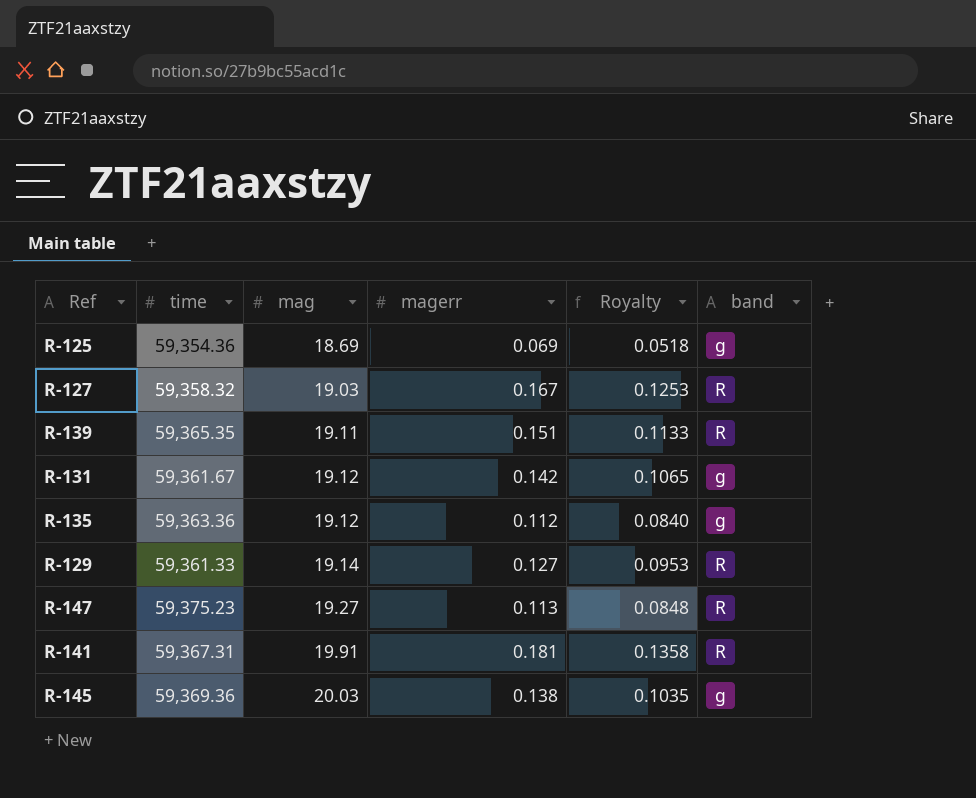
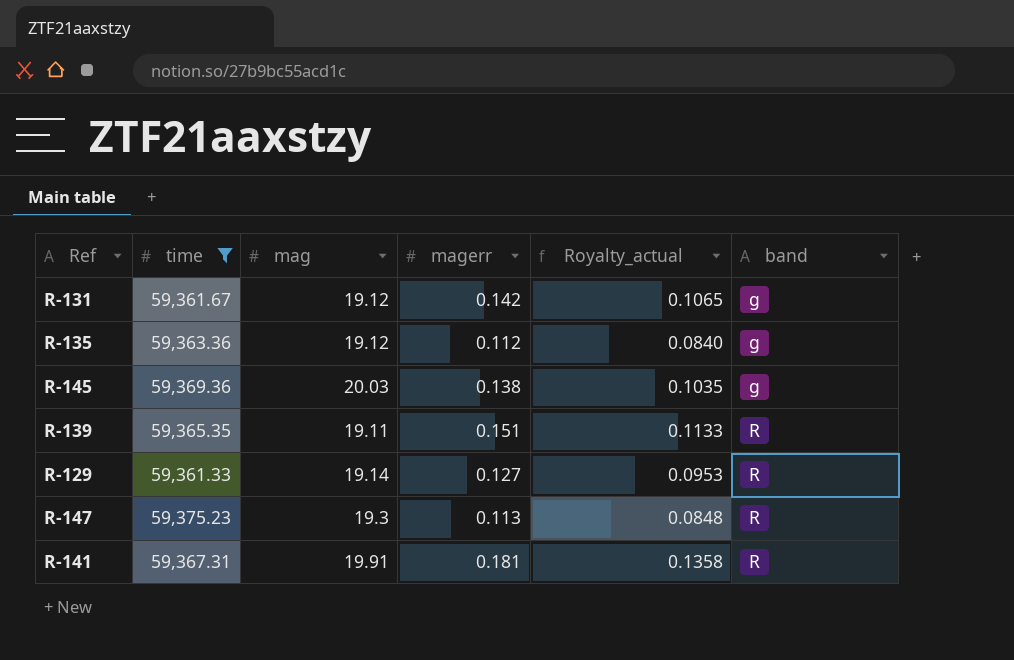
filter: none -> time >= 59,361.33
row order: mag ascending -> band ascending
column name: Royalty -> Royalty_actual
R-147 | mag: 19.27 -> 19.3

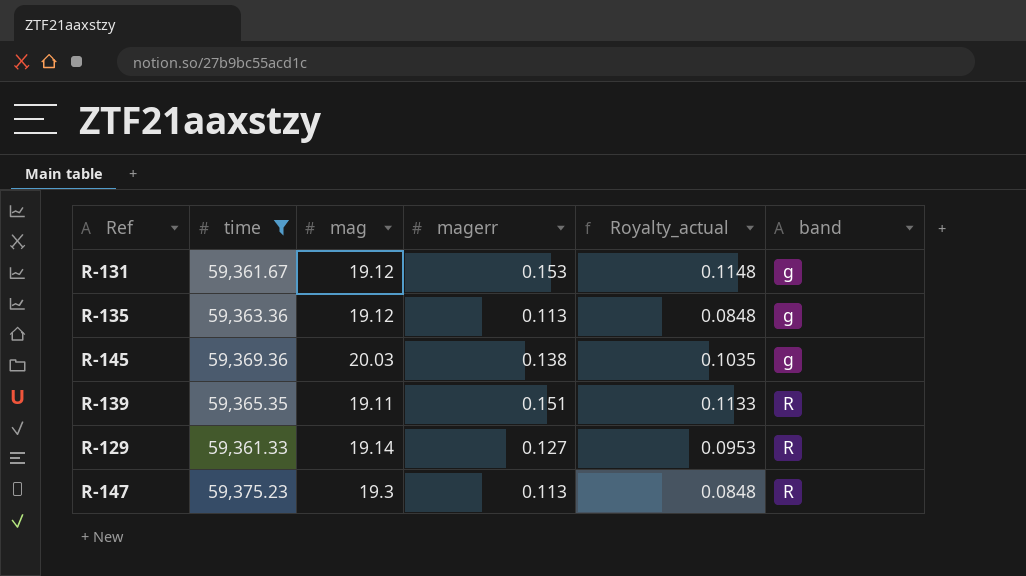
row R-141: 59,367.31 | 19.91 | 0.181 | 0.1358 | R -> none
R-131 | magerr: 0.142 -> 0.153
R-131 | Royalty_actual: 0.1065 -> 0.1148
R-135 | magerr: 0.112 -> 0.113
R-135 | Royalty_actual: 0.0840 -> 0.0848

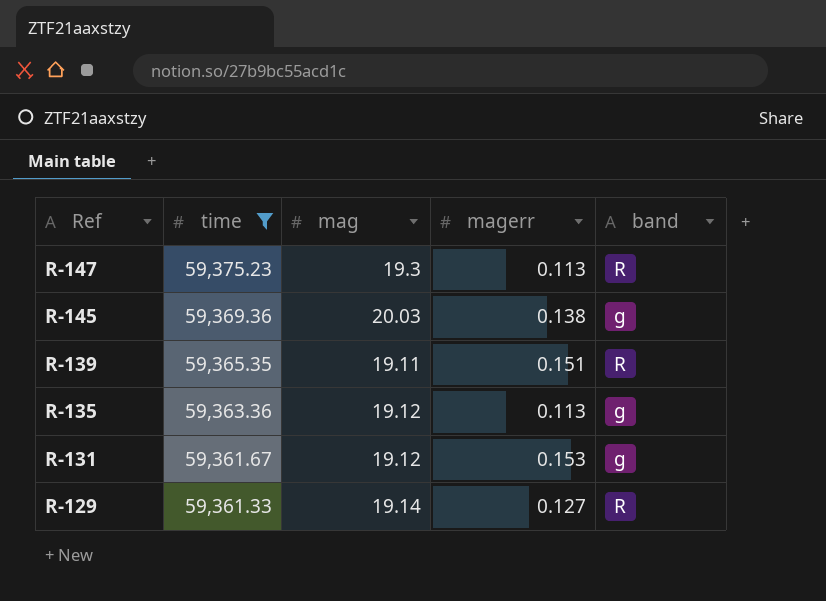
row order: band ascending -> Ref descending
column Royalty_actual | formula: [magerr] * 0.75 -> none

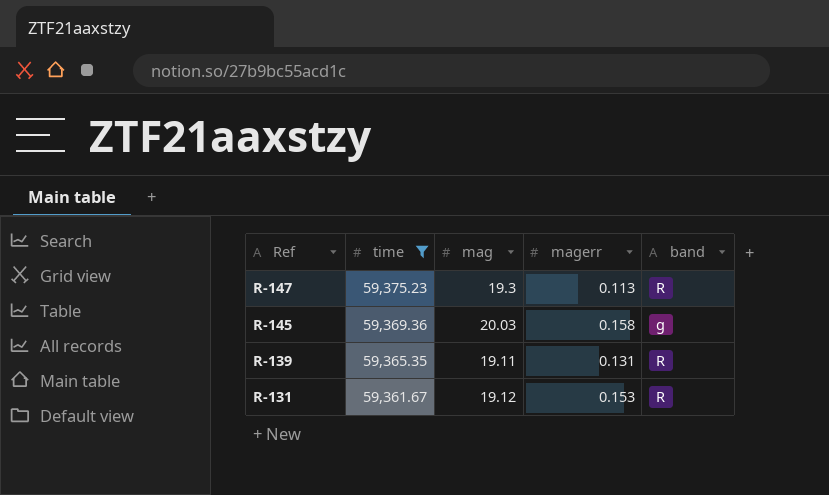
row R-135: 59,363.36 | 19.12 | 0.113 | g -> none
row R-129: 59,361.33 | 19.14 | 0.127 | R -> none
R-145 | magerr: 0.138 -> 0.158
R-139 | magerr: 0.151 -> 0.131
R-131 | band: g -> R

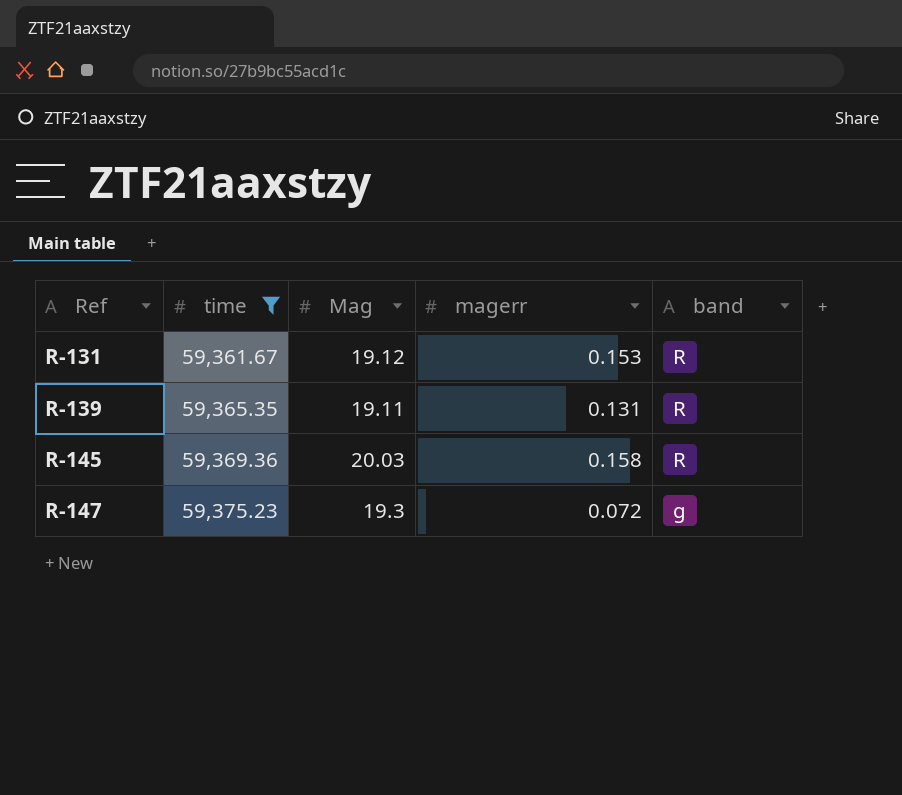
row order: Ref descending -> Ref ascending
column name: mag -> Mag
R-145 | band: g -> R
R-147 | magerr: 0.113 -> 0.072
R-147 | band: R -> g

